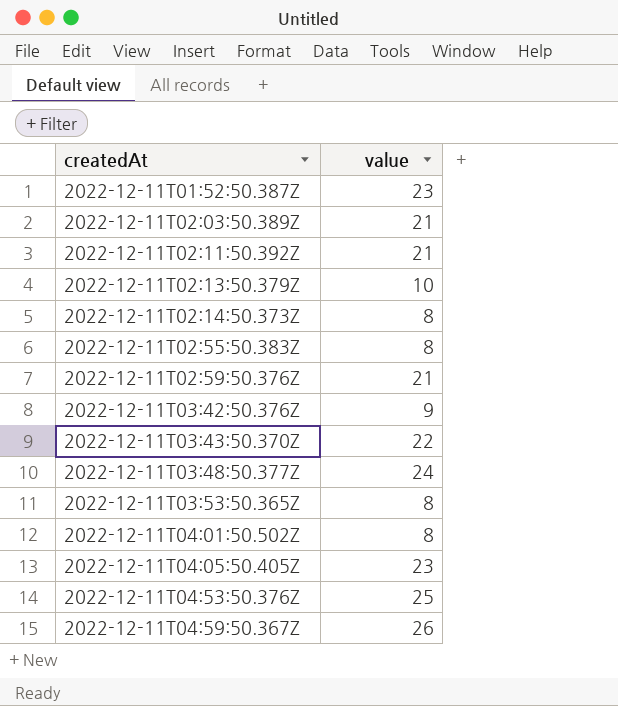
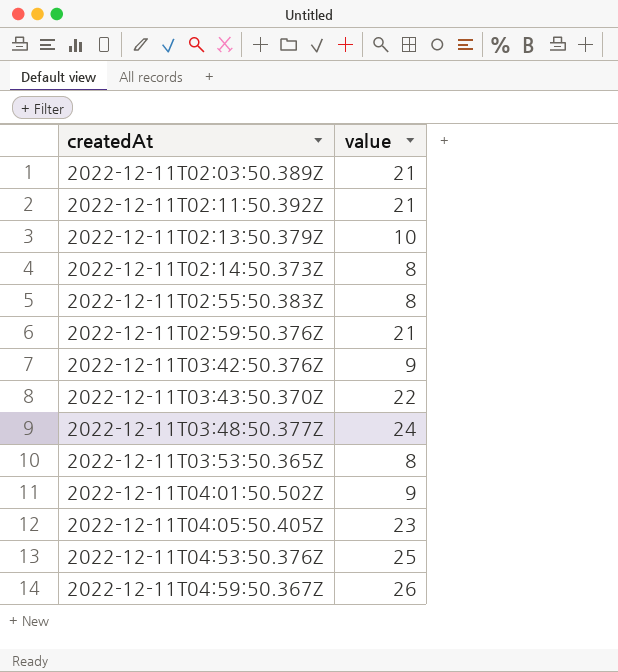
row 2022-12-11T01:52:50.387Z: 23 -> none
2022-12-11T04:01:50.502Z | value: 8 -> 9

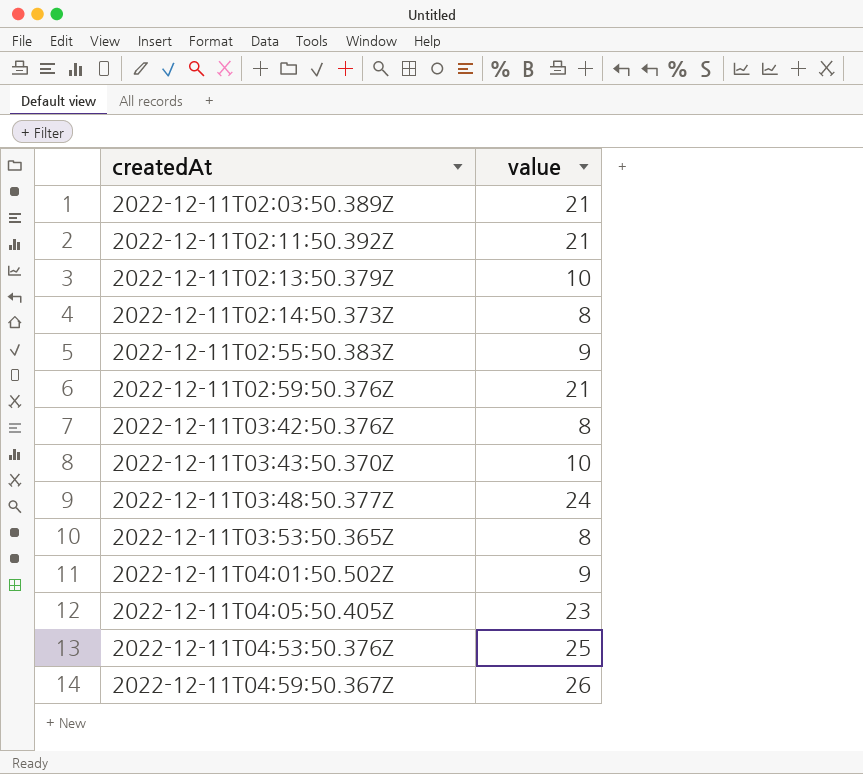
2022-12-11T02:55:50.383Z | value: 8 -> 9
2022-12-11T03:42:50.376Z | value: 9 -> 8
2022-12-11T03:43:50.370Z | value: 22 -> 10

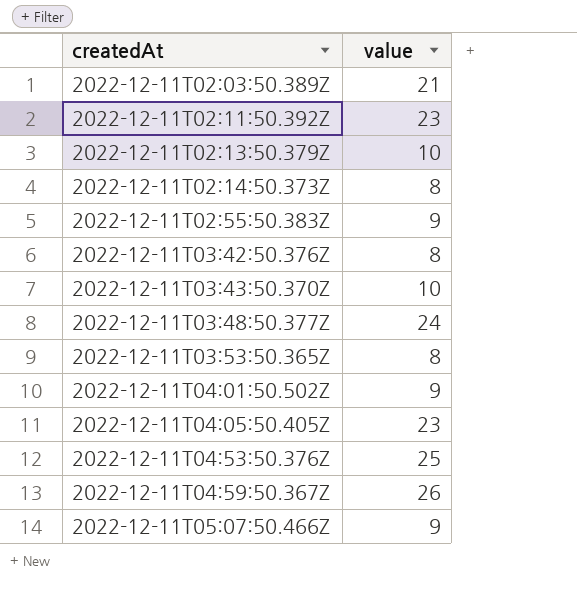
row 2022-12-11T02:59:50.376Z: 21 -> none
2022-12-11T02:11:50.392Z | value: 21 -> 23
row 2022-12-11T05:07:50.466Z: none -> 9

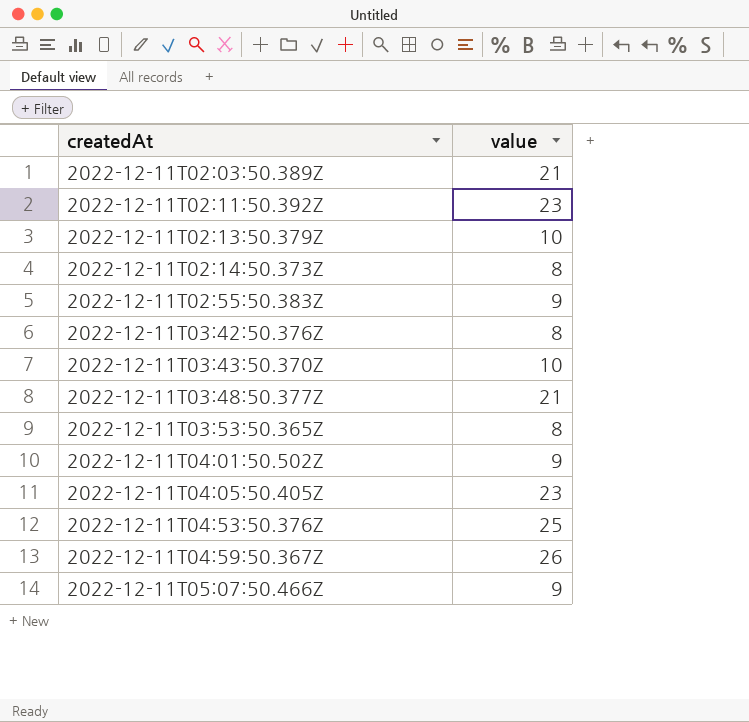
2022-12-11T03:48:50.377Z | value: 24 -> 21

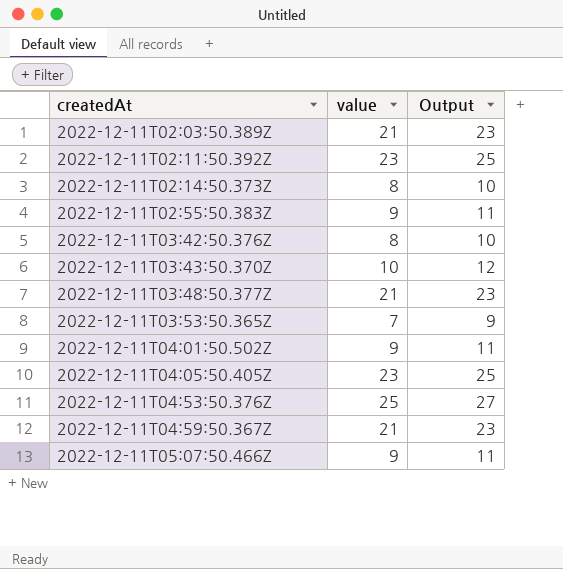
column Output | formula: none -> [value] + 2
row 2022-12-11T02:13:50.379Z: 10 -> none
2022-12-11T03:53:50.365Z | value: 8 -> 7
2022-12-11T04:59:50.367Z | value: 26 -> 21

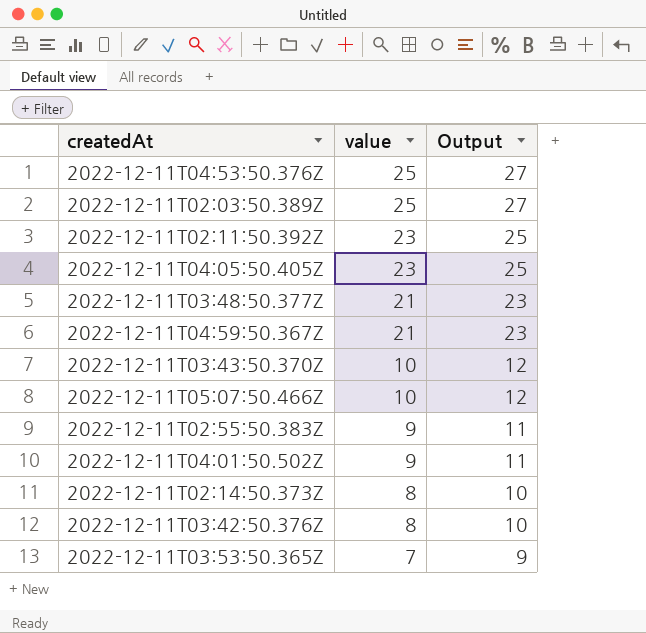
row order: createdAt ascending -> value descending
2022-12-11T02:03:50.389Z | value: 21 -> 25
2022-12-11T02:03:50.389Z | Output: 23 -> 27
2022-12-11T05:07:50.466Z | value: 9 -> 10
2022-12-11T05:07:50.466Z | Output: 11 -> 12

